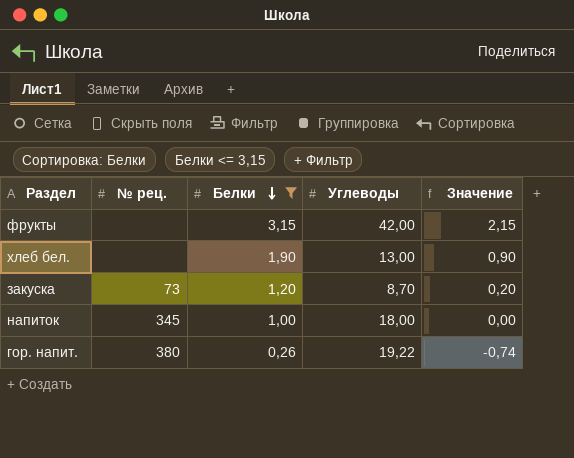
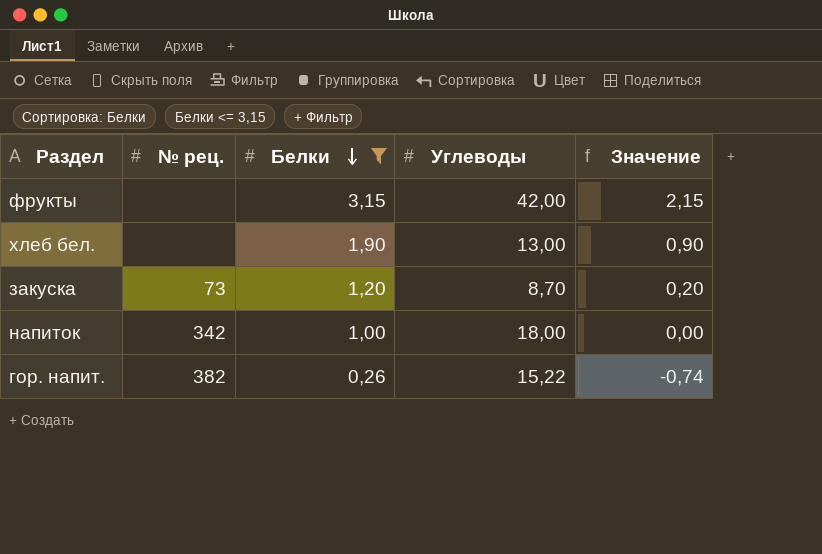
напиток | № рец.: 345 -> 342
гор. напит. | № рец.: 380 -> 382
гор. напит. | Углеводы: 19,22 -> 15,22

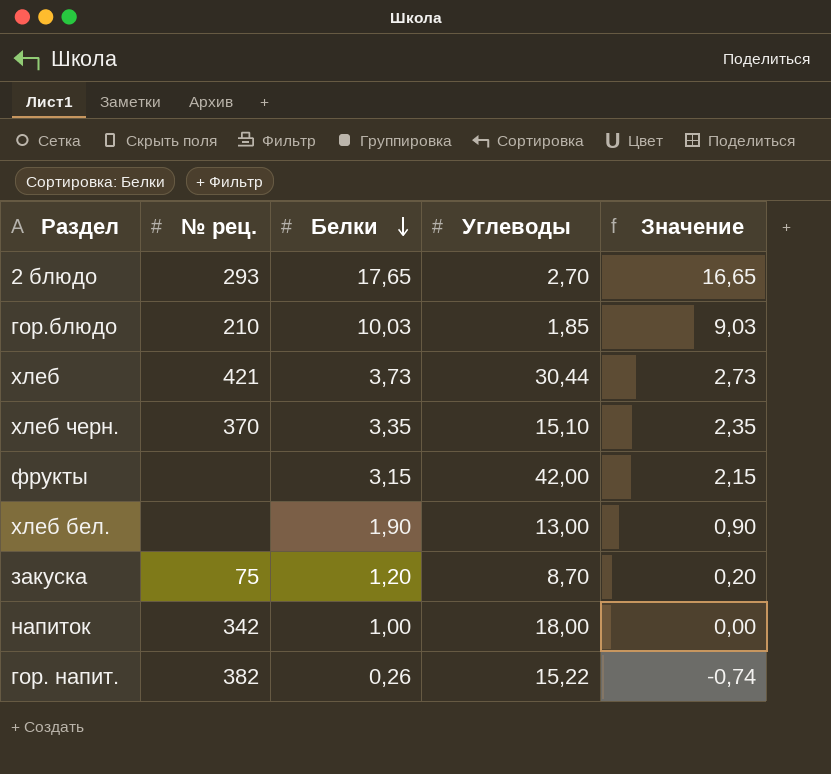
filter: Белки <= 3,15 -> none
закуска | № рец.: 73 -> 75

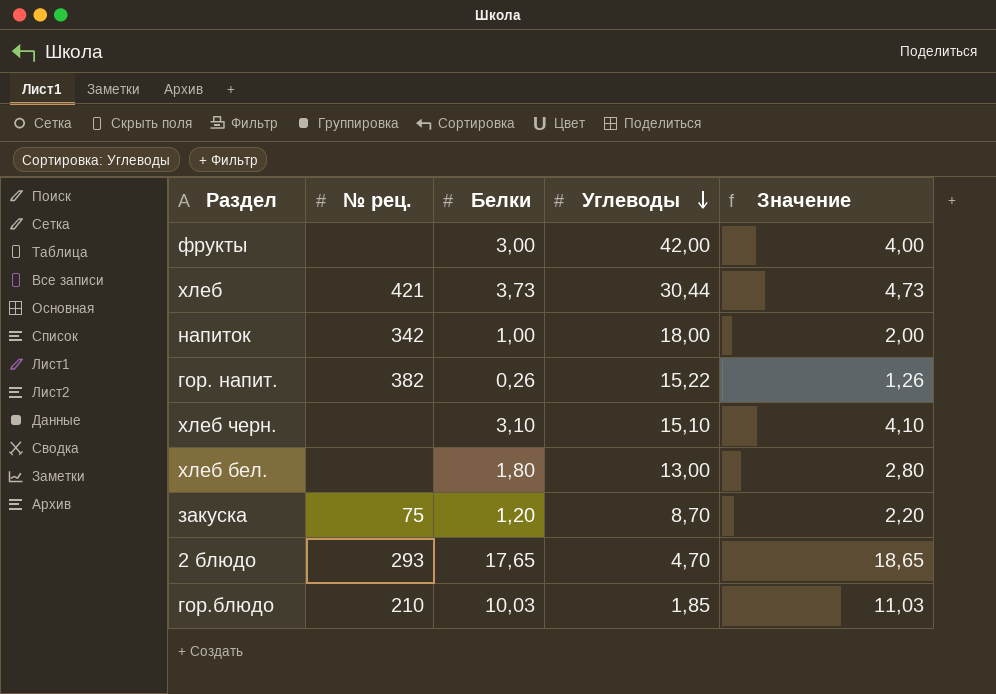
row order: Белки descending -> Углеводы descending
column Значение | formula: [Белки] - 1 -> [Белки] + 1
фрукты | Белки: 3,15 -> 3,00
хлеб черн. | № рец.: 370 -> none
хлеб черн. | Белки: 3,35 -> 3,10
хлеб бел. | Белки: 1,90 -> 1,80
2 блюдо | Углеводы: 2,70 -> 4,70

